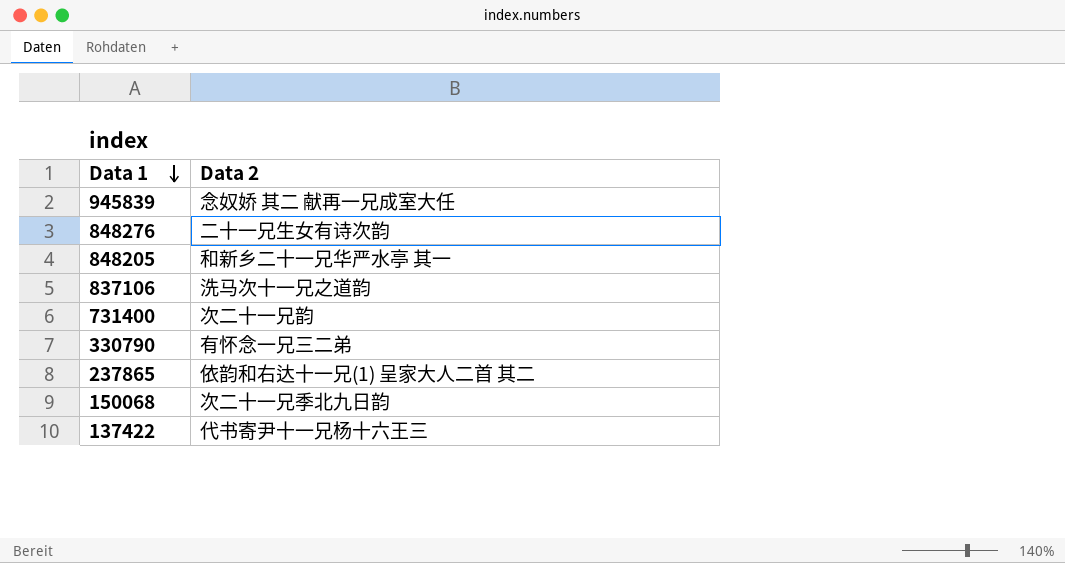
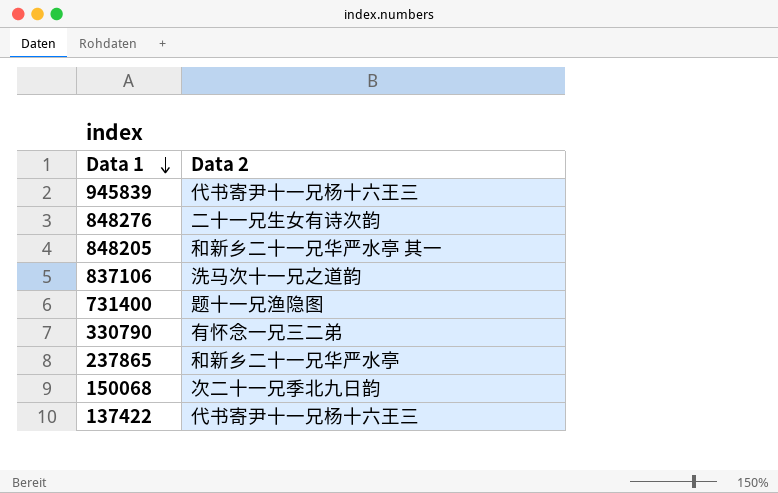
945839 | Data 2: 念奴娇 其二 献再一兄成室大任 -> 代书寄尹十一兄杨十六王三
731400 | Data 2: 次二十一兄韵 -> 题十一兄渔隐图
237865 | Data 2: 依韵和右达十一兄(1) 呈家大人二首 其二 -> 和新乡二十一兄华严水亭

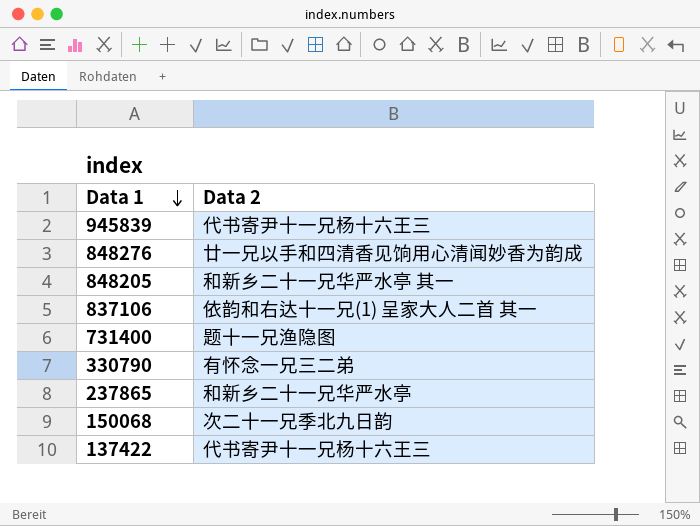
848276 | Data 2: 二十一兄生女有诗次韵 -> 廿一兄以手和四清香见饷用心清闻妙香为韵成
837106 | Data 2: 洗马次十一兄之道韵 -> 依韵和右达十一兄(1) 呈家大人二首 其一

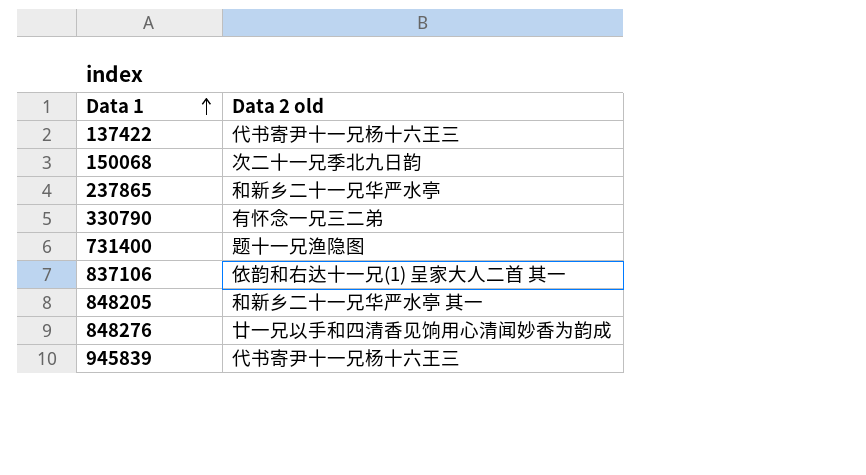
row order: Data 1 descending -> Data 1 ascending
column name: Data 2 -> Data 2 old

